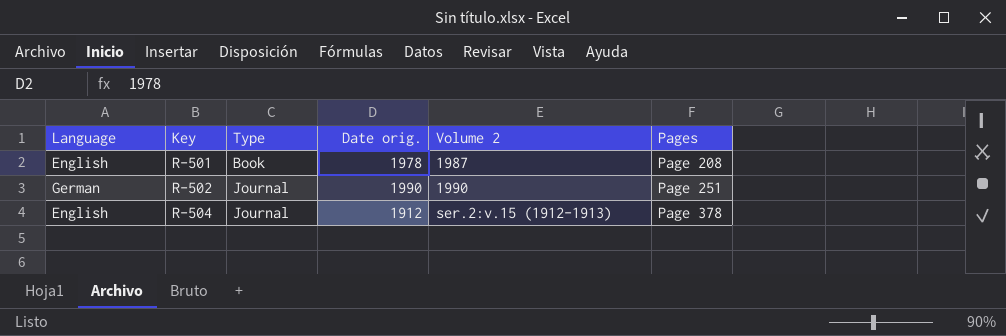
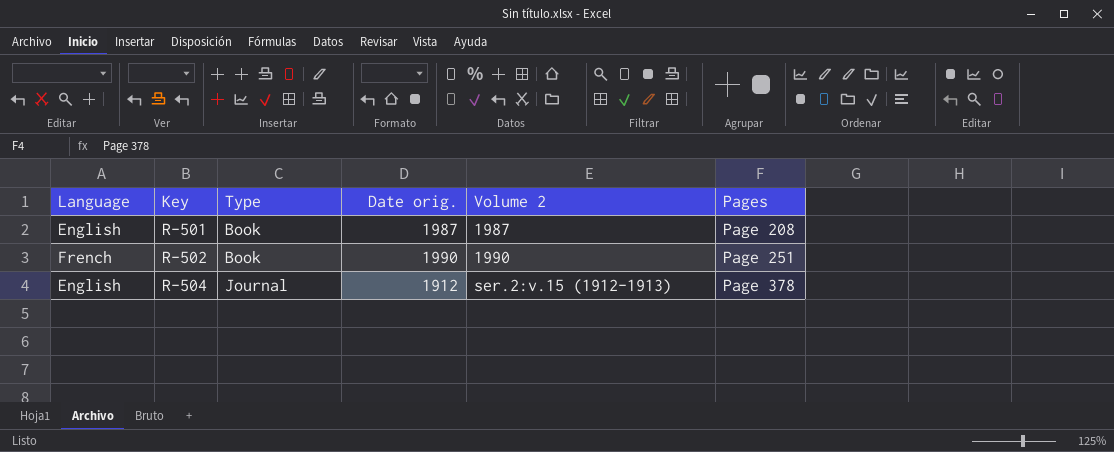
R-501 | Date orig.: 1978 -> 1987
R-502 | Language: German -> French
R-502 | Type: Journal -> Book

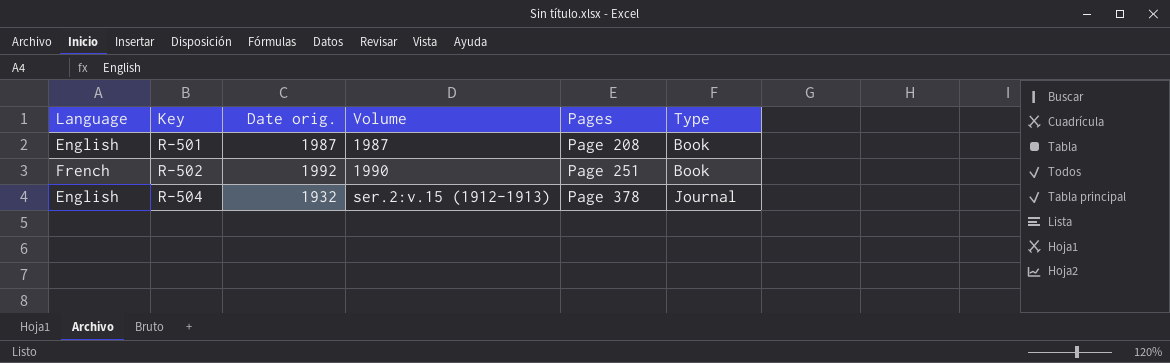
column name: Volume 2 -> Volume
column Type | position: 3 -> 6
R-502 | Date orig.: 1990 -> 1992
R-504 | Date orig.: 1912 -> 1932

